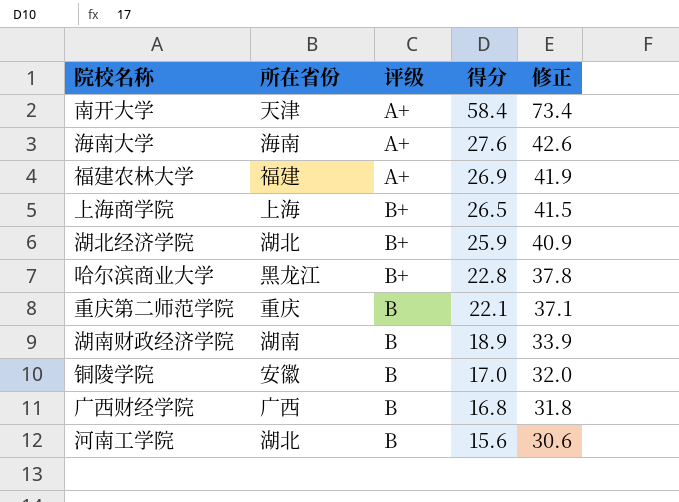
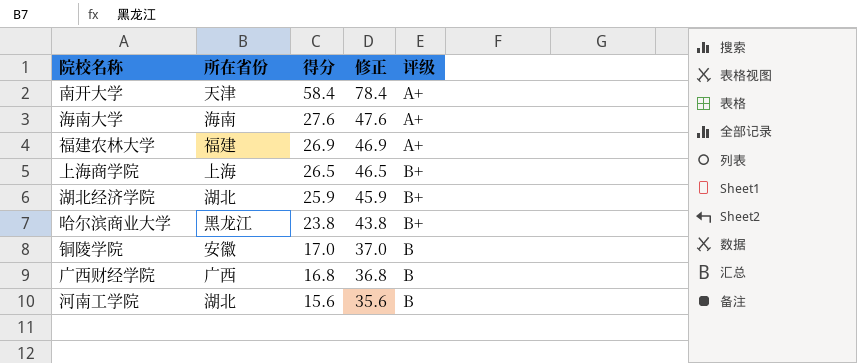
column 修正 | formula: [得分] + 15 -> [得分] + 20
column 评级 | position: 3 -> 5
row 重庆第二师范学院: 重庆 | B | 22.1 | 37.1 -> none
row 湖南财政经济学院: 湖南 | B | 18.9 | 33.9 -> none
哈尔滨商业大学 | 得分: 22.8 -> 23.8

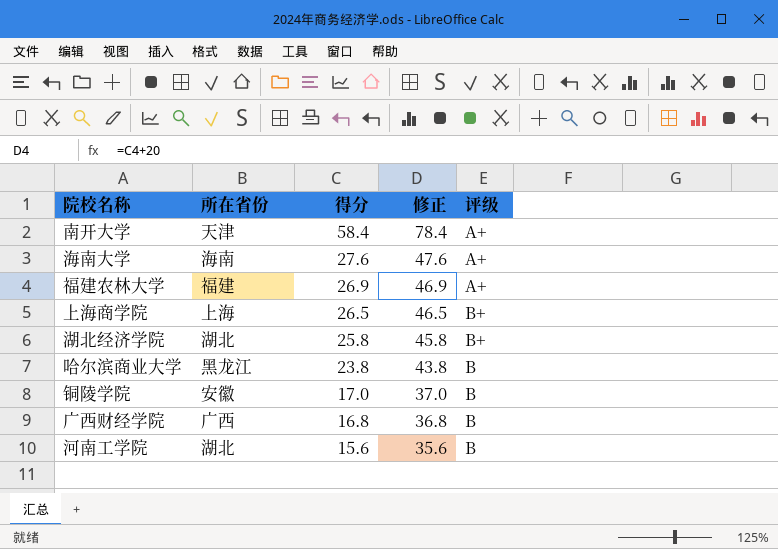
湖北经济学院 | 得分: 25.9 -> 25.8
湖北经济学院 | 修正: 45.9 -> 45.8
哈尔滨商业大学 | 评级: B+ -> B

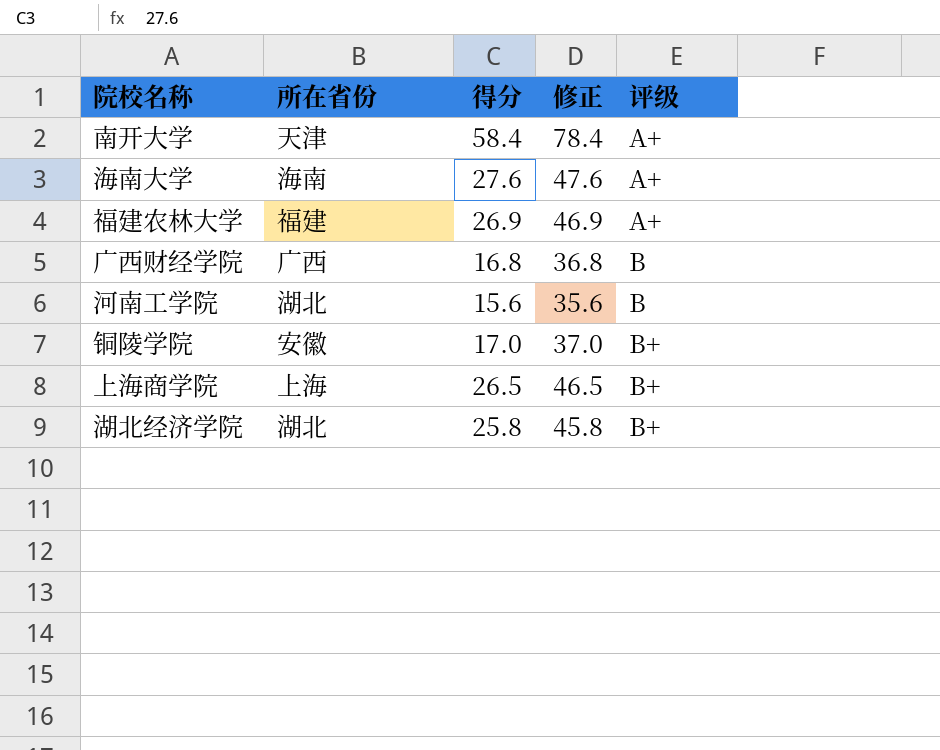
row order: 得分 descending -> 评级 ascending
row 哈尔滨商业大学: 黑龙江 | 23.8 | 43.8 | B -> none
铜陵学院 | 评级: B -> B+

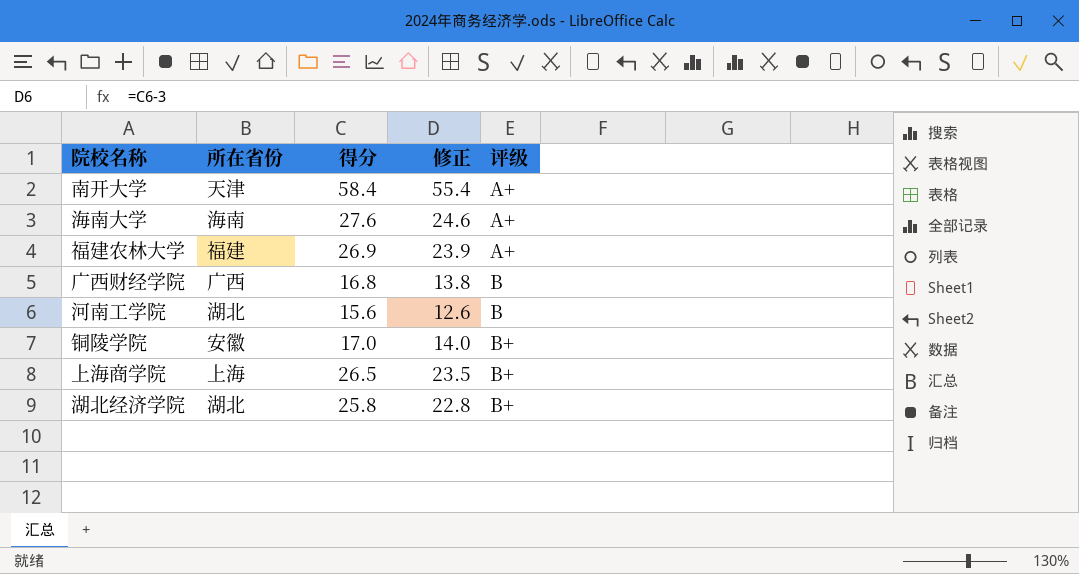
column 修正 | formula: [得分] + 20 -> [得分] - 3

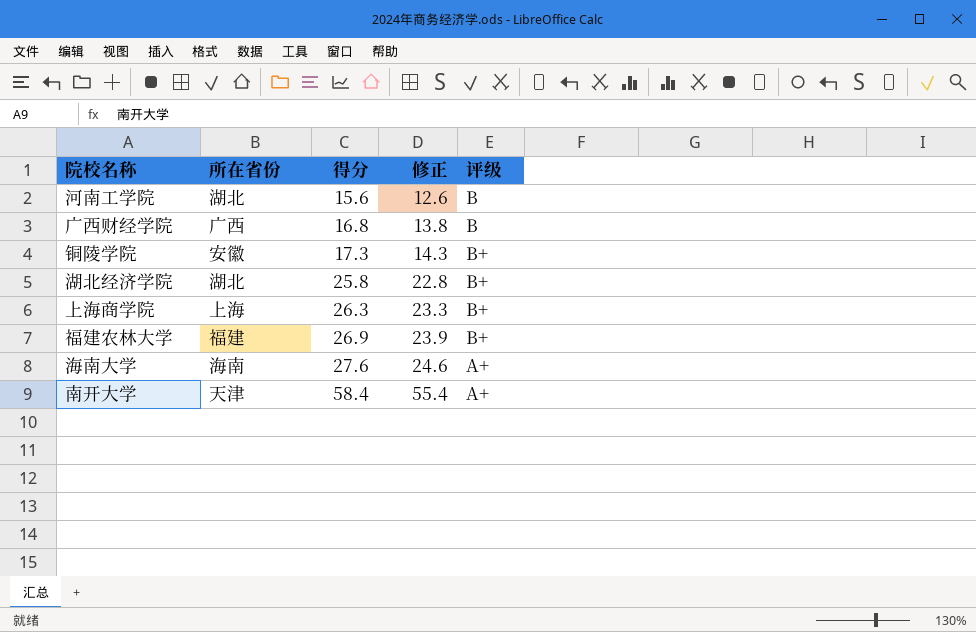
row order: 评级 ascending -> 得分 ascending
铜陵学院 | 得分: 17.0 -> 17.3
铜陵学院 | 修正: 14.0 -> 14.3
上海商学院 | 得分: 26.5 -> 26.3
上海商学院 | 修正: 23.5 -> 23.3
福建农林大学 | 评级: A+ -> B+

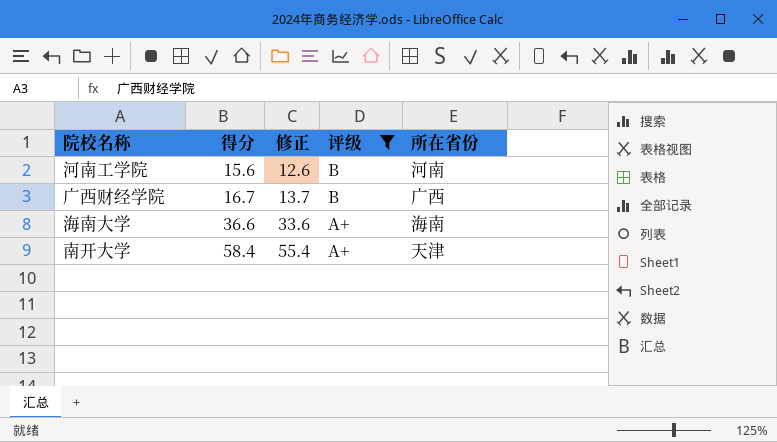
filter: none -> 评级 != B+
column 所在省份 | position: 2 -> 5
河南工学院 | 所在省份: 湖北 -> 河南
广西财经学院 | 得分: 16.8 -> 16.7
广西财经学院 | 修正: 13.8 -> 13.7
海南大学 | 得分: 27.6 -> 36.6
海南大学 | 修正: 24.6 -> 33.6

